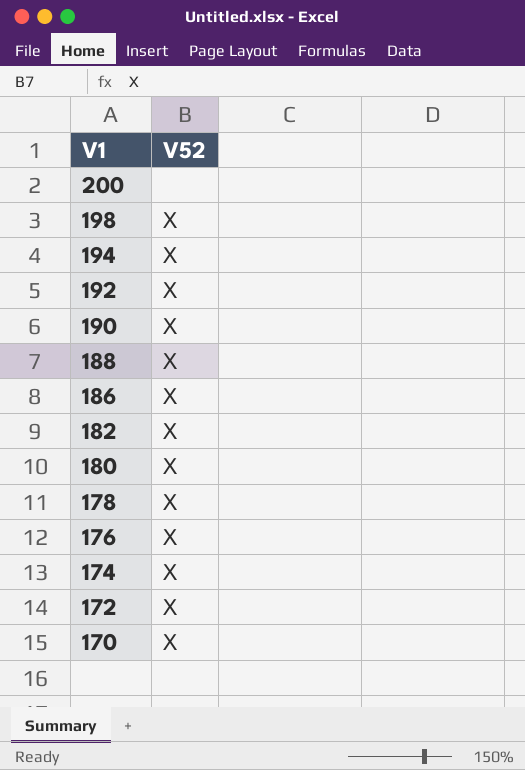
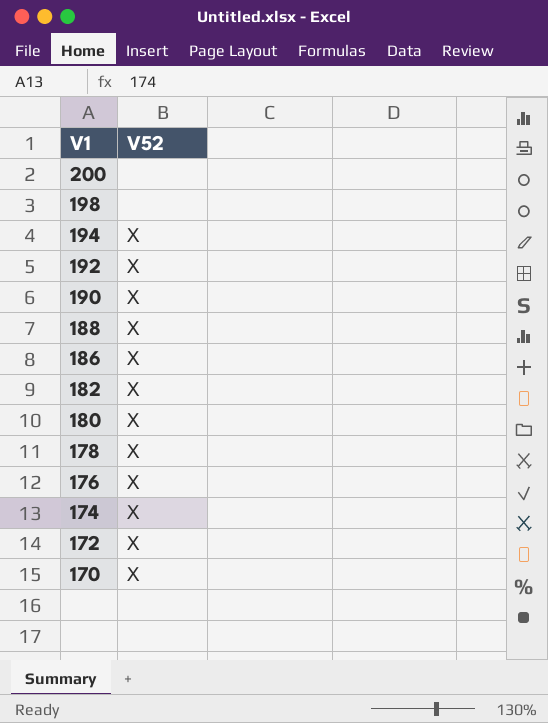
198 | V52: X -> none

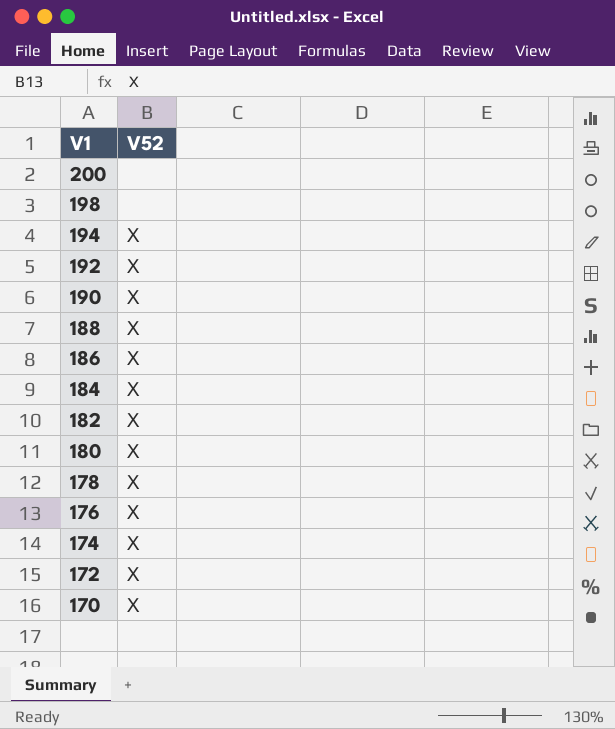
row 184: none -> X

